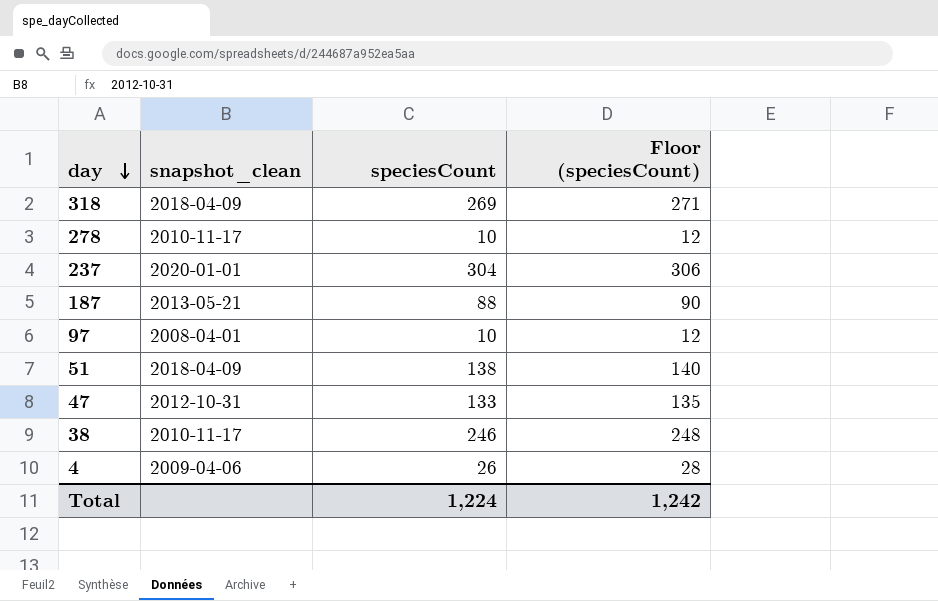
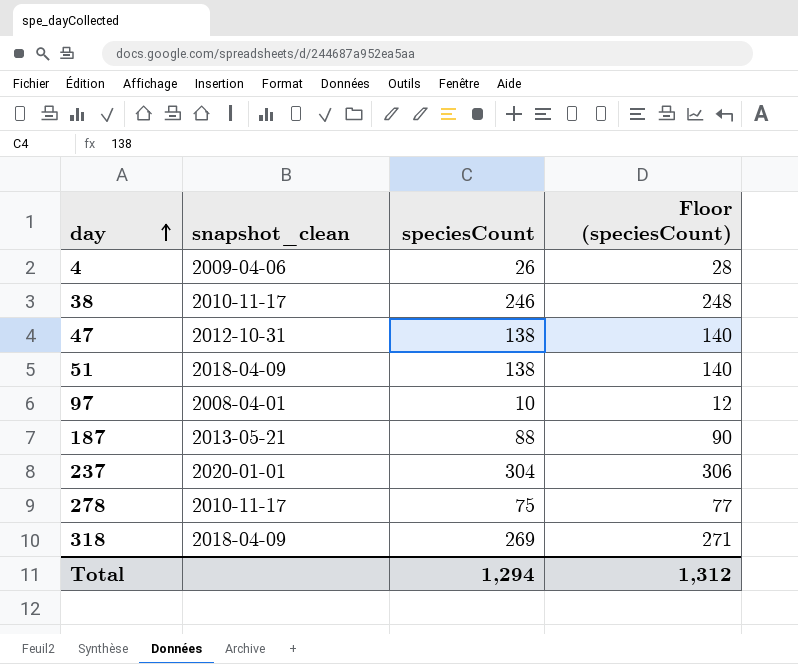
row order: day descending -> day ascending
47 | speciesCount: 133 -> 138
47 | Floor (speciesCount): 135 -> 140
278 | speciesCount: 10 -> 75
278 | Floor (speciesCount): 12 -> 77
Total | speciesCount: 1,224 -> 1,294
Total | Floor (speciesCount): 1,242 -> 1,312

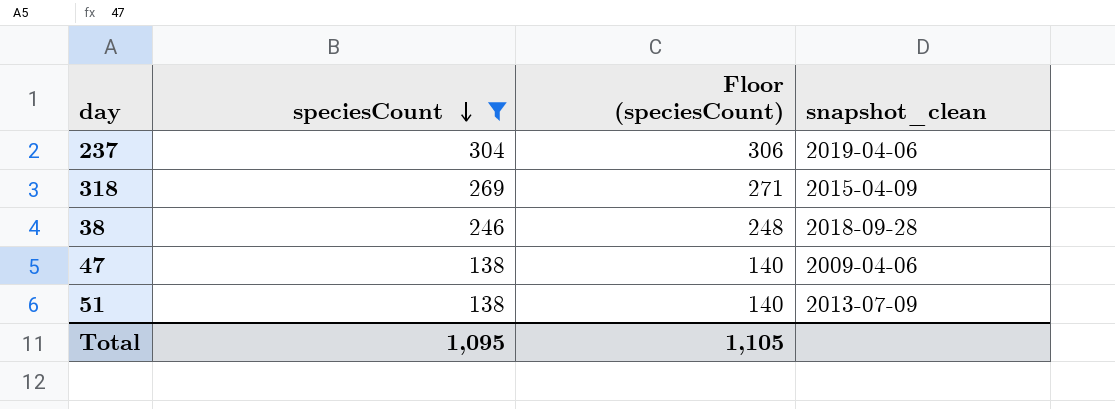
filter: none -> speciesCount >= 138
row order: day ascending -> speciesCount descending
column snapshot_clean | position: 2 -> 4
237 | snapshot_clean: 2020-01-01 -> 2019-04-06
318 | snapshot_clean: 2018-04-09 -> 2015-04-09
38 | snapshot_clean: 2010-11-17 -> 2018-09-28
47 | snapshot_clean: 2012-10-31 -> 2009-04-06
51 | snapshot_clean: 2018-04-09 -> 2013-07-09
Total | speciesCount: 1,294 -> 1,095
Total | Floor (speciesCount): 1,312 -> 1,105

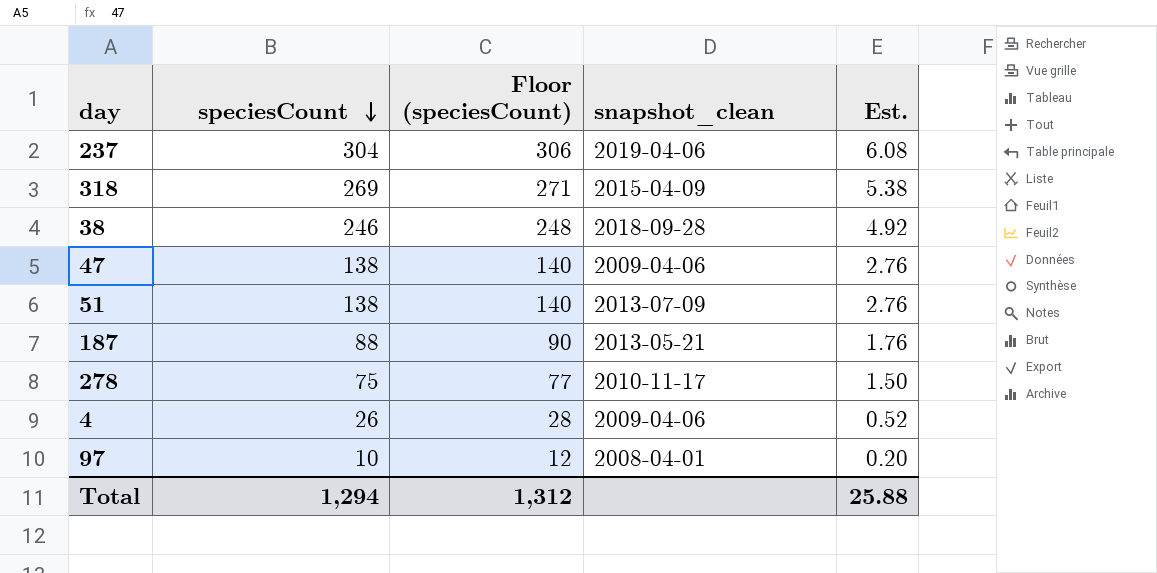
filter: speciesCount >= 138 -> none
column Est. | formula: none -> [speciesCount] * 0.02
Total | speciesCount: 1,095 -> 1,294
Total | Floor (speciesCount): 1,105 -> 1,312

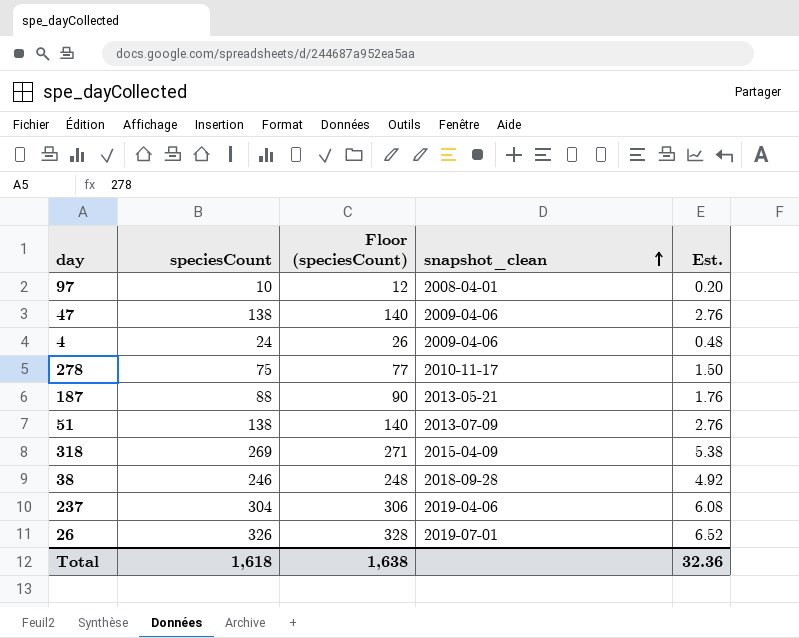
row order: speciesCount descending -> snapshot_clean ascending
4 | speciesCount: 26 -> 24
4 | Floor (speciesCount): 28 -> 26
4 | Est.: 0.52 -> 0.48
row 26: none -> 326 | 328 | 2019-07-01 | 6.52
Total | speciesCount: 1,294 -> 1,618
Total | Floor (speciesCount): 1,312 -> 1,638
Total | Est.: 25.88 -> 32.36

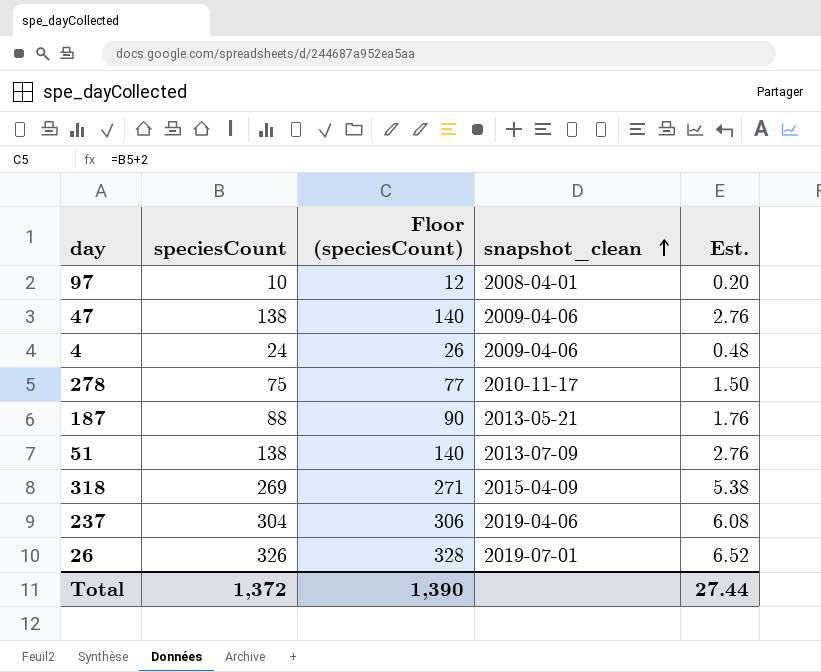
row 38: 246 | 248 | 2018-09-28 | 4.92 -> none
Total | speciesCount: 1,618 -> 1,372
Total | Floor (speciesCount): 1,638 -> 1,390
Total | Est.: 32.36 -> 27.44

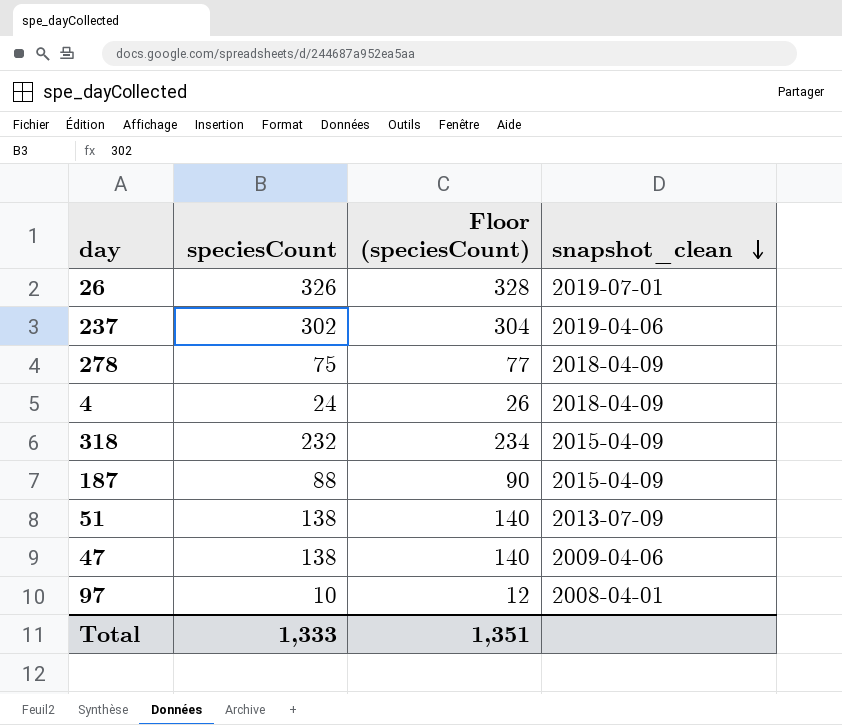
row order: snapshot_clean ascending -> snapshot_clean descending
column Est. | formula: [speciesCount] * 0.02 -> none
237 | speciesCount: 304 -> 302
237 | Floor (speciesCount): 306 -> 304
278 | snapshot_clean: 2010-11-17 -> 2018-04-09
4 | snapshot_clean: 2009-04-06 -> 2018-04-09
318 | speciesCount: 269 -> 232
318 | Floor (speciesCount): 271 -> 234
187 | snapshot_clean: 2013-05-21 -> 2015-04-09
Total | speciesCount: 1,372 -> 1,333
Total | Floor (speciesCount): 1,390 -> 1,351

